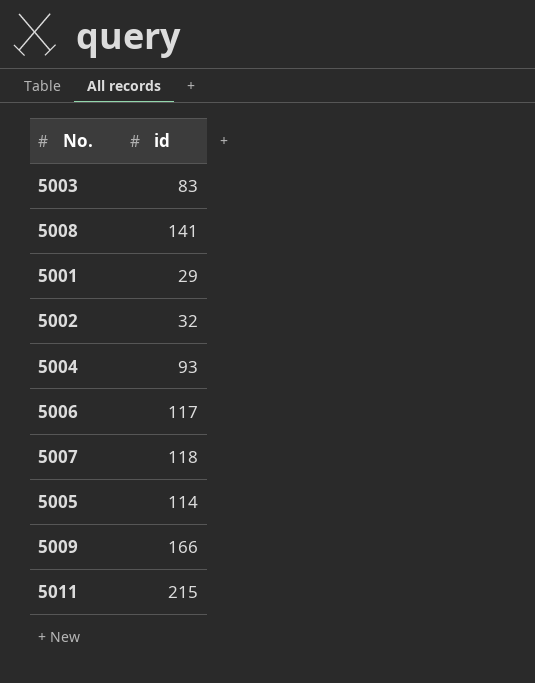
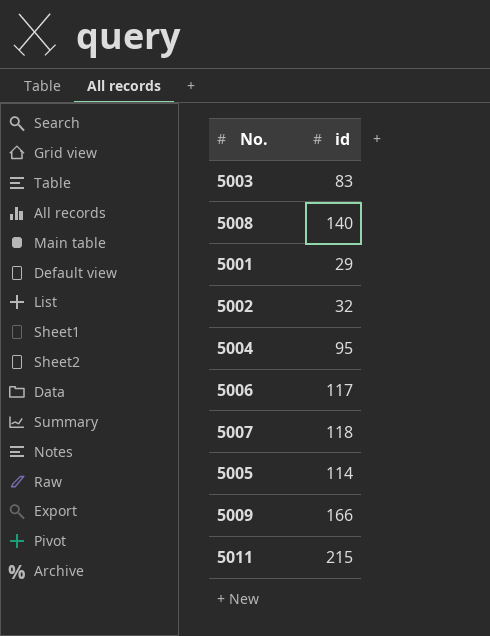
5008 | id: 141 -> 140
5004 | id: 93 -> 95

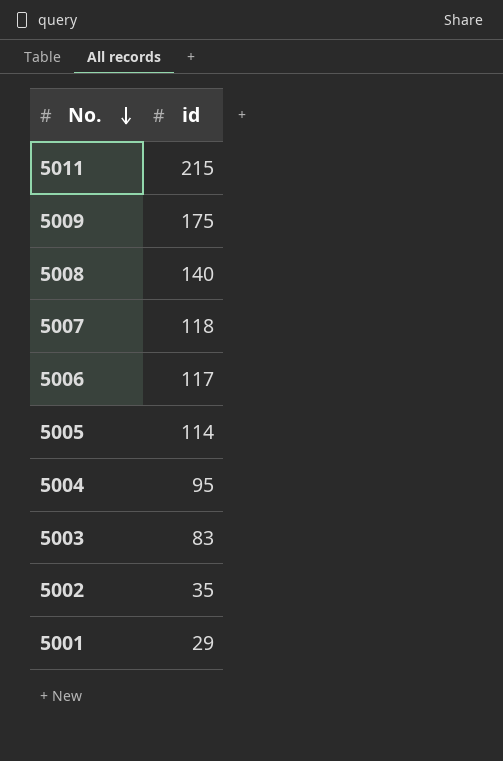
row order: none -> No. descending
5009 | id: 166 -> 175
5002 | id: 32 -> 35

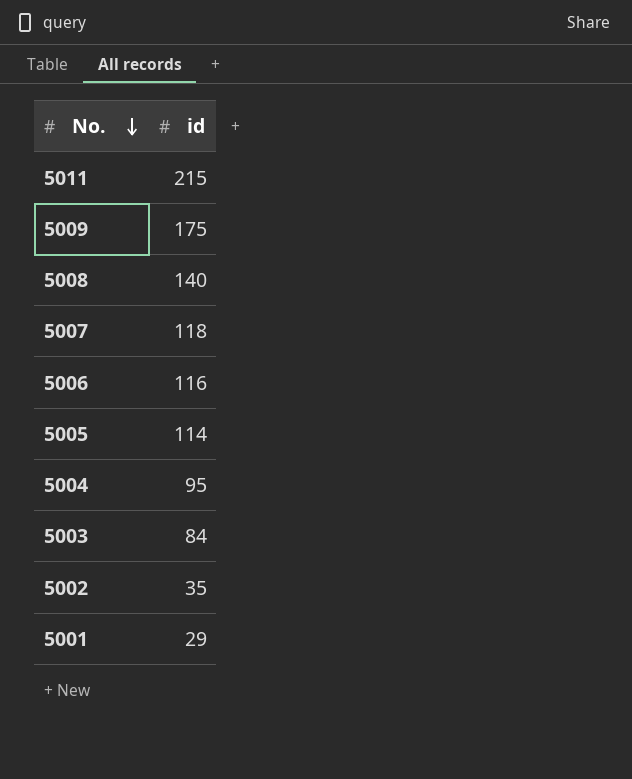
5006 | id: 117 -> 116
5003 | id: 83 -> 84

